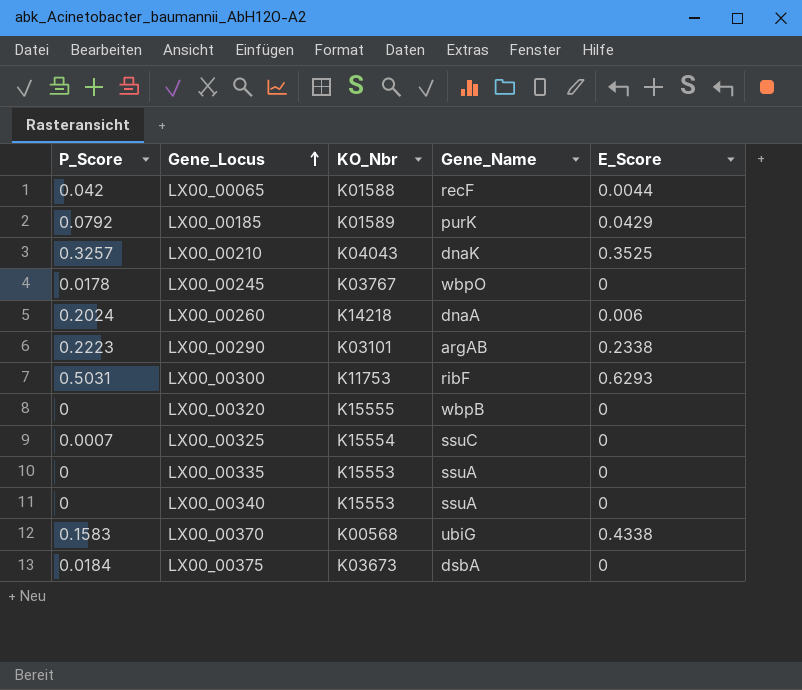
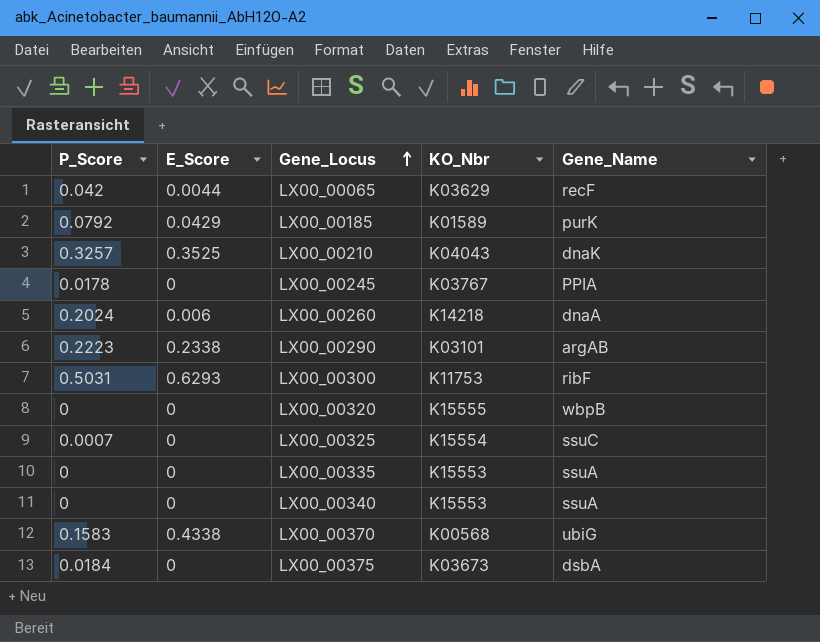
column E_Score | position: 5 -> 2
LX00_00065 | KO_Nbr: K01588 -> K03629
LX00_00245 | Gene_Name: wbpO -> PPIA

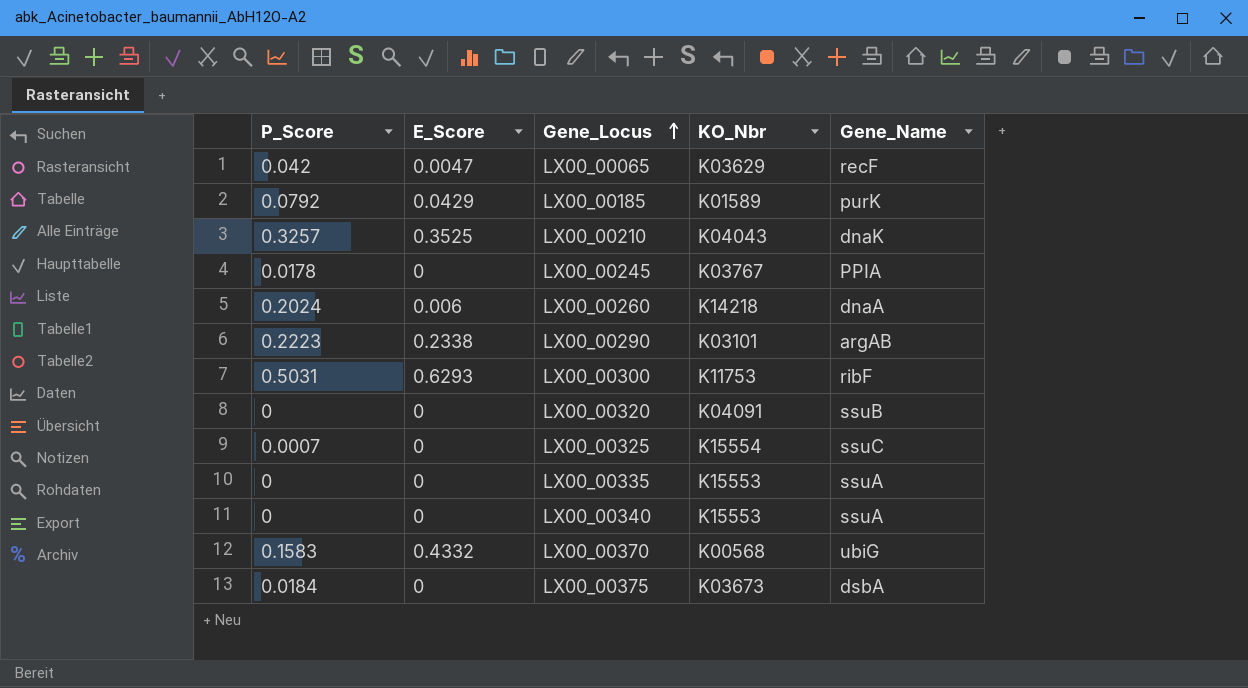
LX00_00065 | E_Score: 0.0044 -> 0.0047
LX00_00320 | KO_Nbr: K15555 -> K04091
LX00_00320 | Gene_Name: wbpB -> ssuB
LX00_00370 | E_Score: 0.4338 -> 0.4332

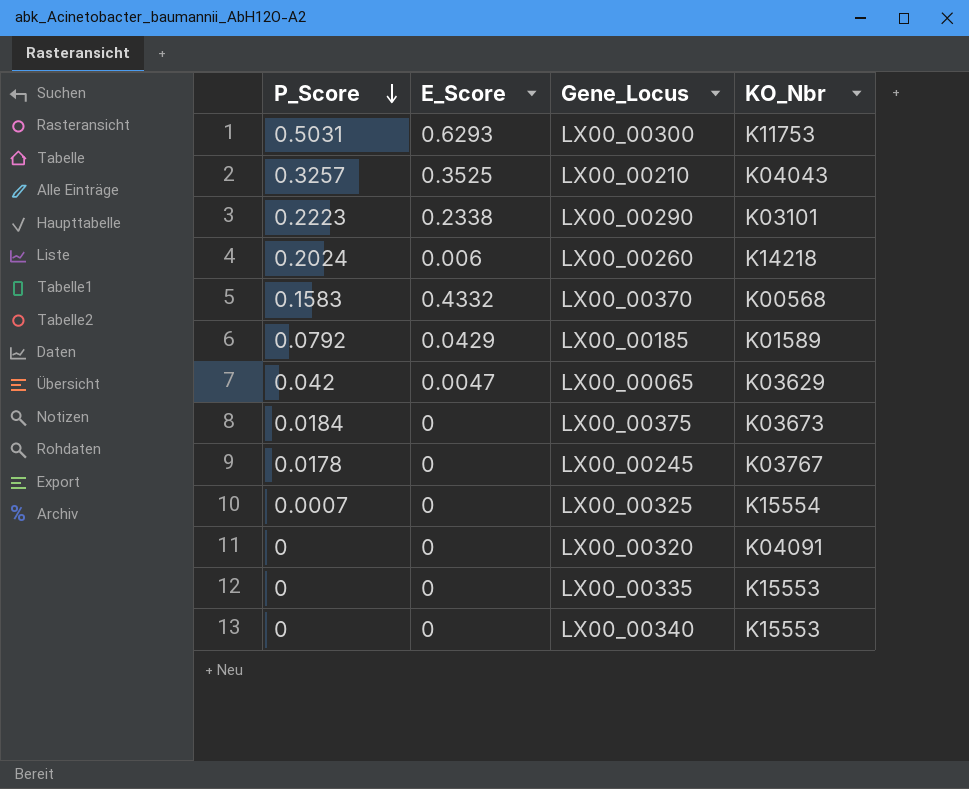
row order: Gene_Locus ascending -> P_Score descending
column Gene_Name | position: 5 -> none

